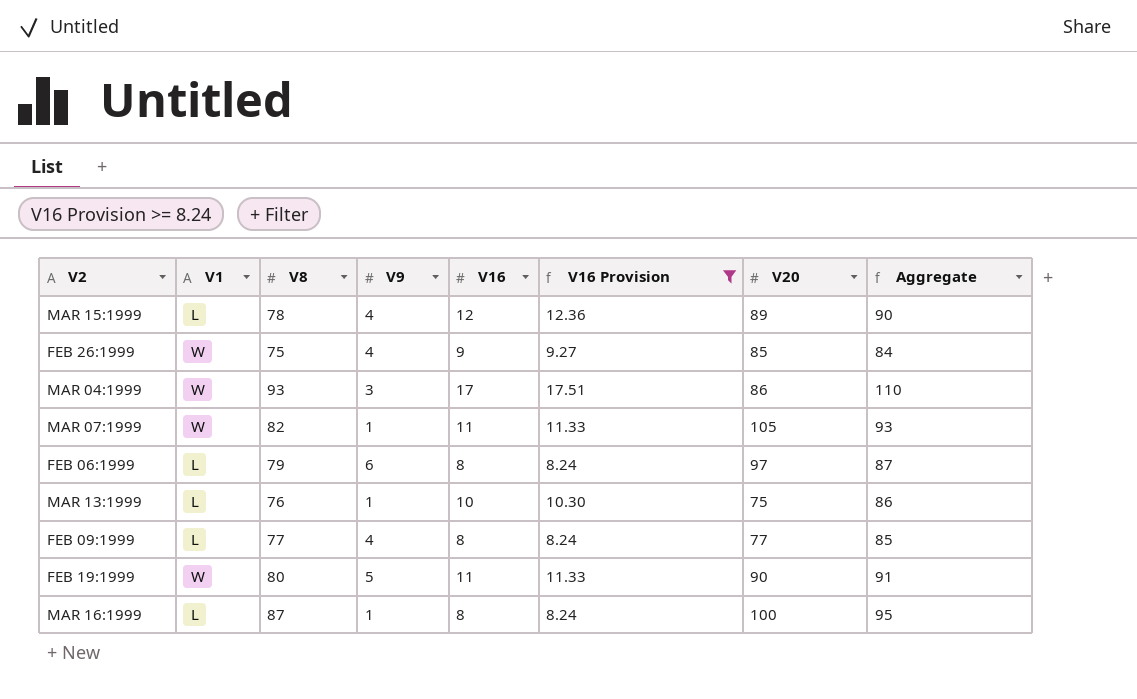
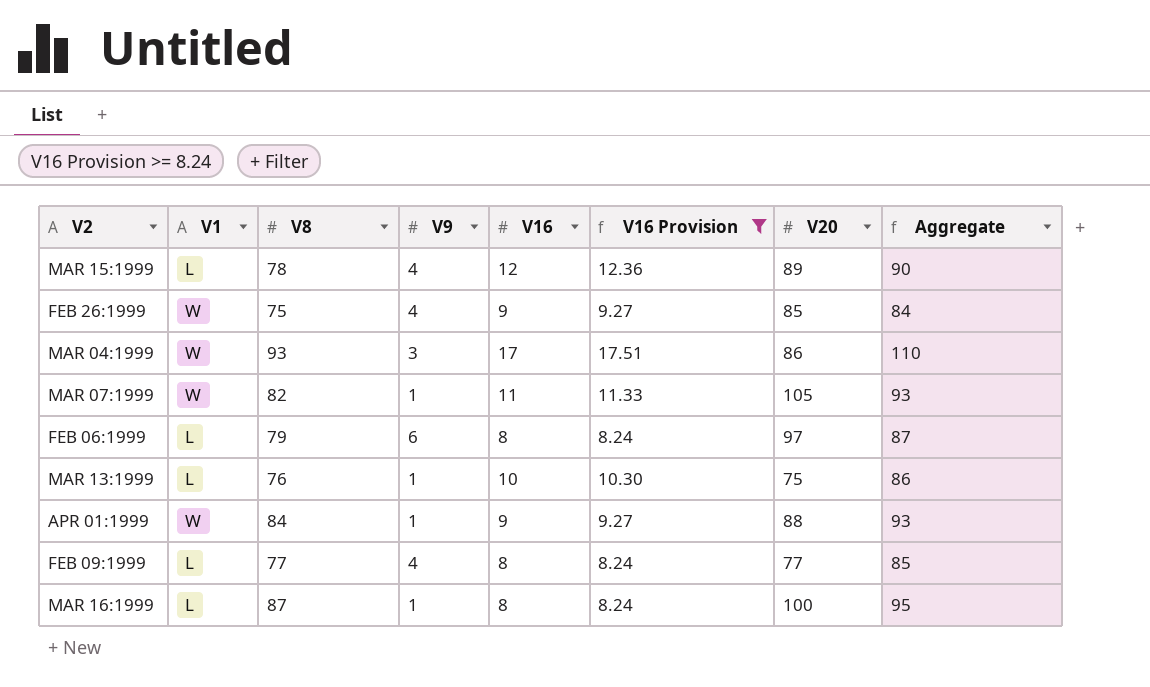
row FEB 19:1999: W | 80 | 5 | 11 | 11.33 | 90 | 91 -> none
row APR 01:1999: none -> W | 84 | 1 | 9 | 9.27 | 88 | 93

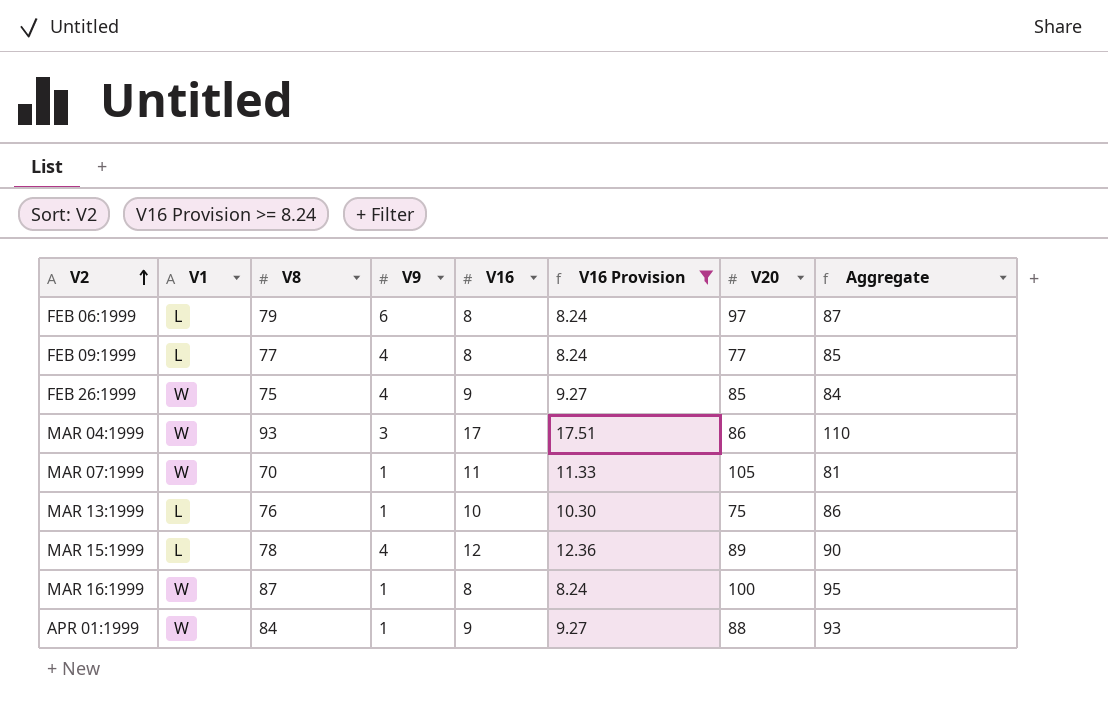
row order: none -> V2 ascending
MAR 07:1999 | V8: 82 -> 70
MAR 07:1999 | Aggregate: 93 -> 81
MAR 16:1999 | V1: L -> W

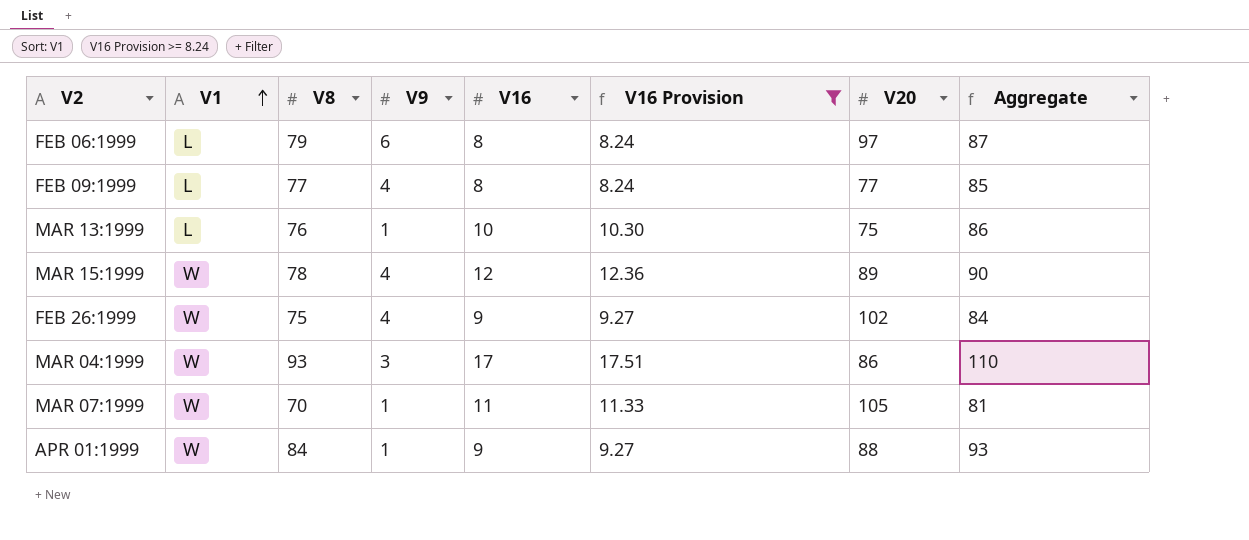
row order: V2 ascending -> V1 ascending
row MAR 16:1999: W | 87 | 1 | 8 | 8.24 | 100 | 95 -> none
MAR 15:1999 | V1: L -> W
FEB 26:1999 | V20: 85 -> 102

